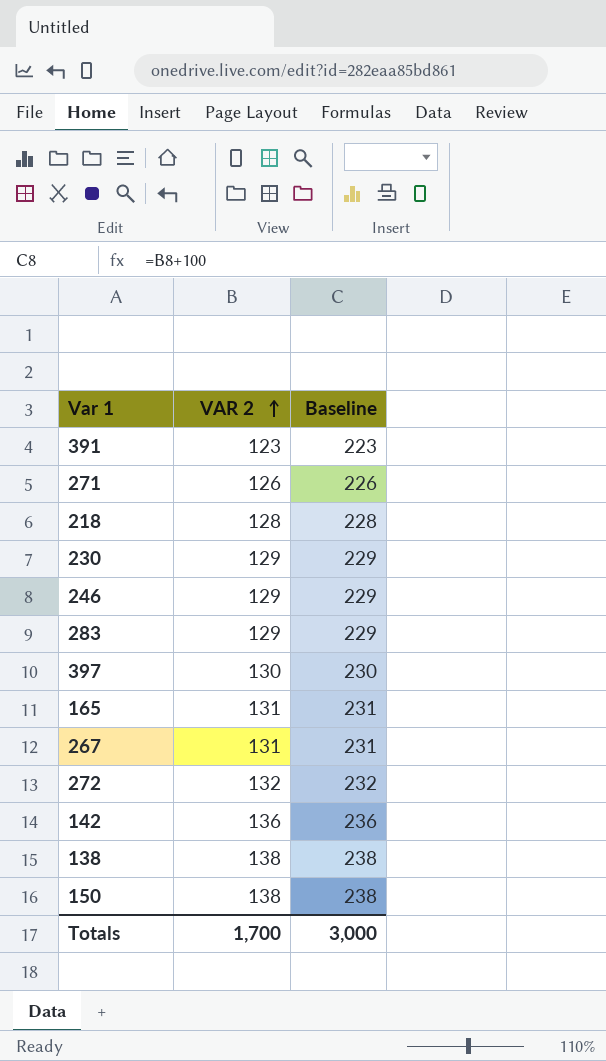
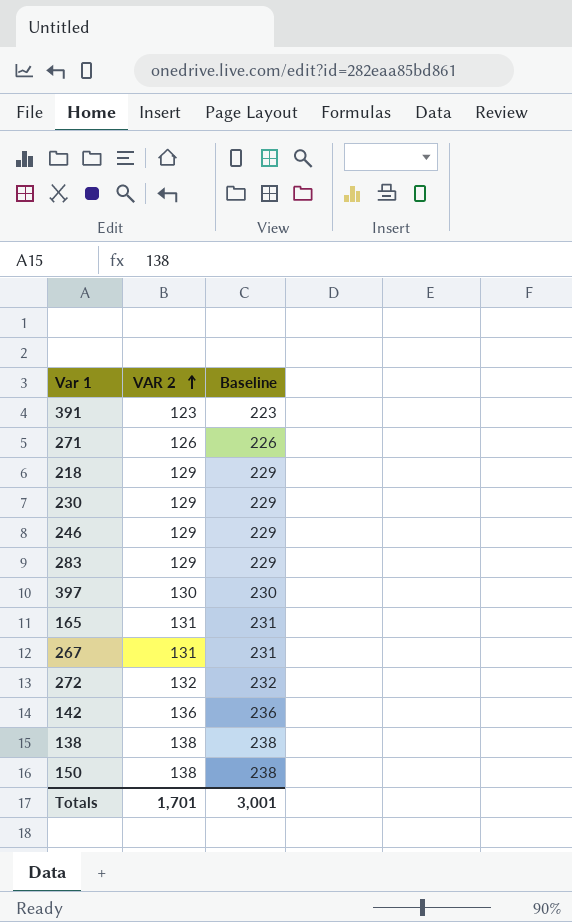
218 | VAR 2: 128 -> 129
218 | Baseline: 228 -> 229
Totals | VAR 2: 1,700 -> 1,701
Totals | Baseline: 3,000 -> 3,001

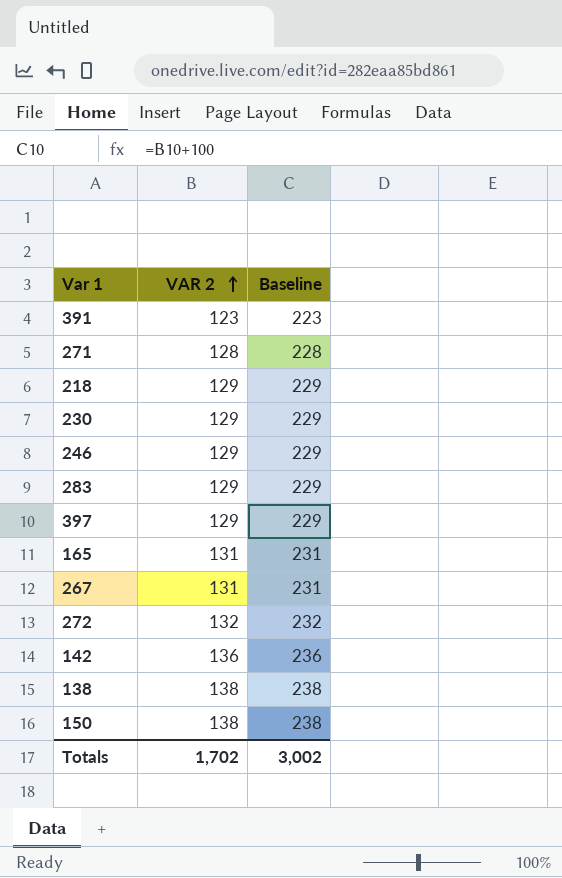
271 | VAR 2: 126 -> 128
271 | Baseline: 226 -> 228
397 | VAR 2: 130 -> 129
397 | Baseline: 230 -> 229
Totals | VAR 2: 1,701 -> 1,702
Totals | Baseline: 3,001 -> 3,002

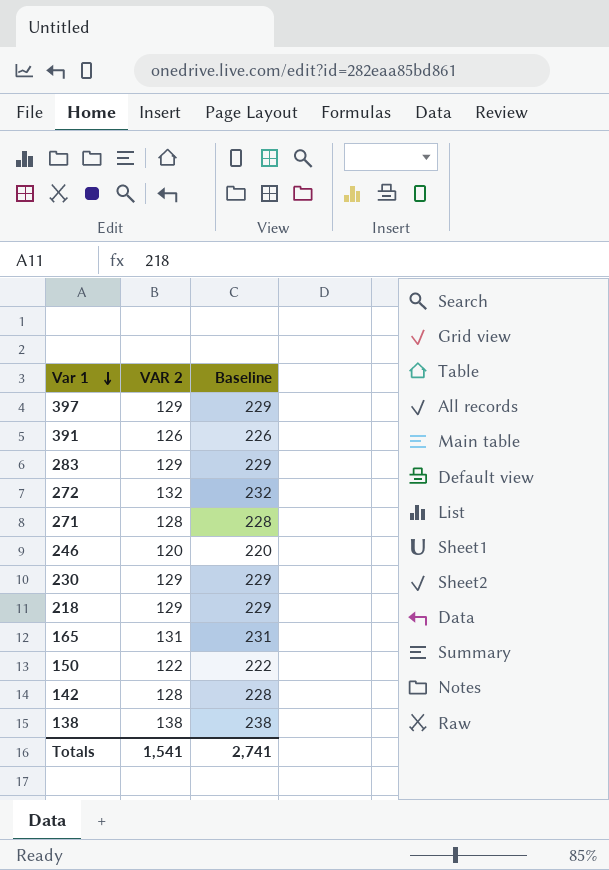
row order: VAR 2 ascending -> Var 1 descending
row 267: 131 | 231 -> none
391 | VAR 2: 123 -> 126
391 | Baseline: 223 -> 226
246 | VAR 2: 129 -> 120
246 | Baseline: 229 -> 220
150 | VAR 2: 138 -> 122
150 | Baseline: 238 -> 222
142 | VAR 2: 136 -> 128
142 | Baseline: 236 -> 228
Totals | VAR 2: 1,702 -> 1,541
Totals | Baseline: 3,002 -> 2,741

